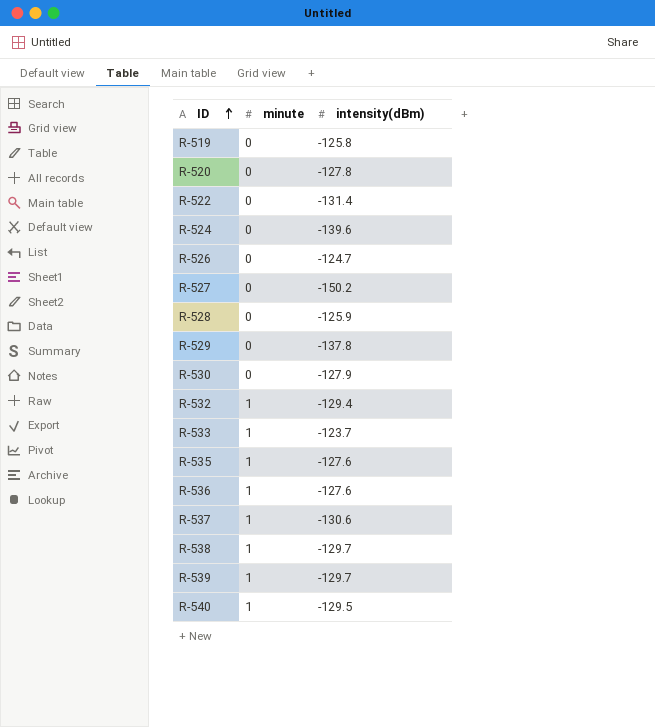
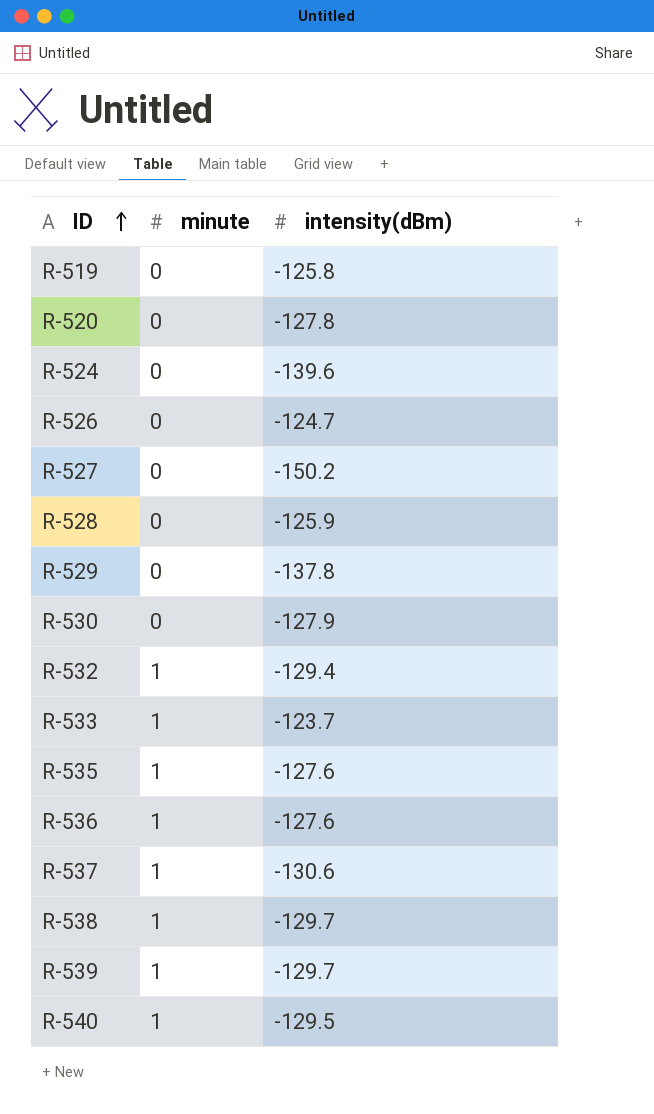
row R-522: 0 | -131.4 -> none

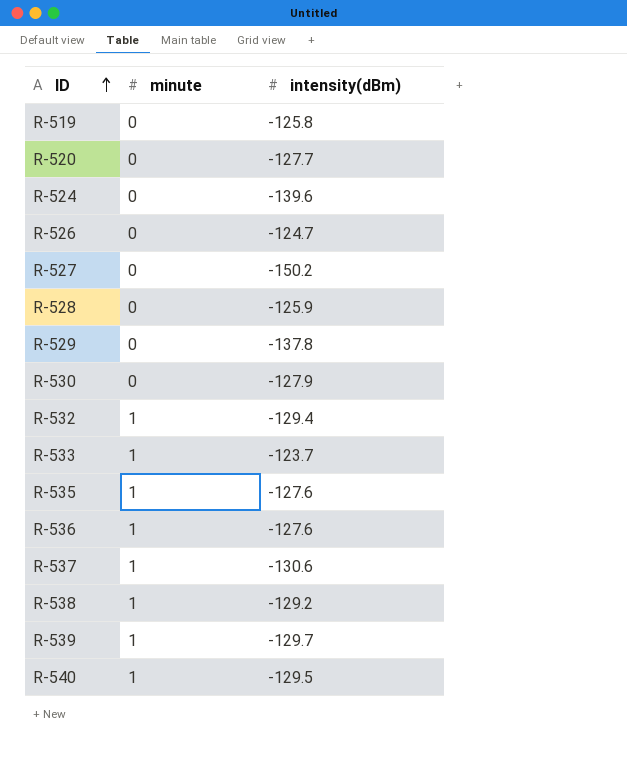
R-520 | intensity(dBm): -127.8 -> -127.7
R-538 | intensity(dBm): -129.7 -> -129.2

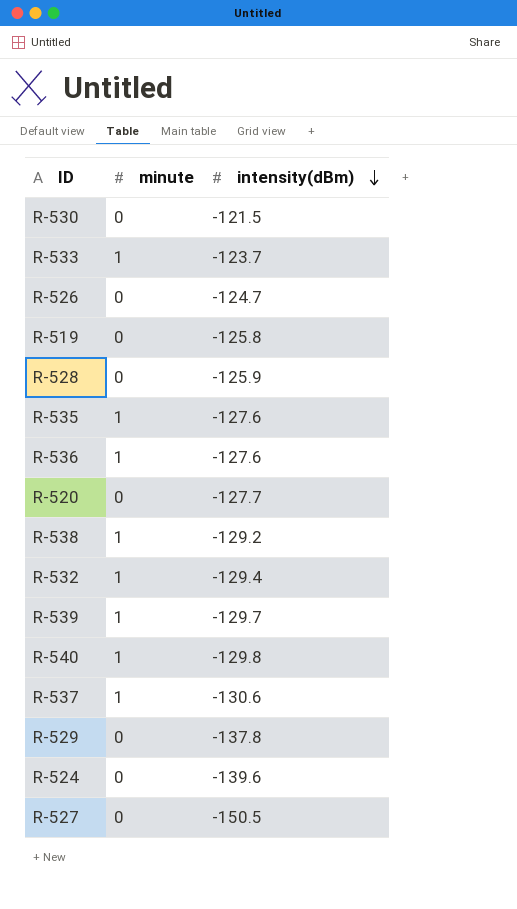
row order: ID ascending -> intensity(dBm) descending
R-530 | intensity(dBm): -127.9 -> -121.5
R-540 | intensity(dBm): -129.5 -> -129.8
R-527 | intensity(dBm): -150.2 -> -150.5

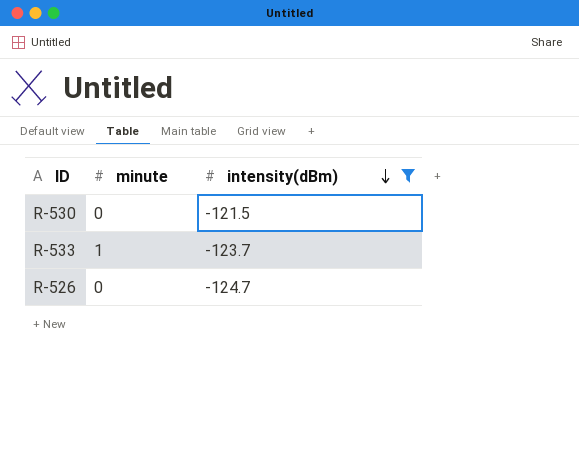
filter: none -> intensity(dBm) >= -124.7

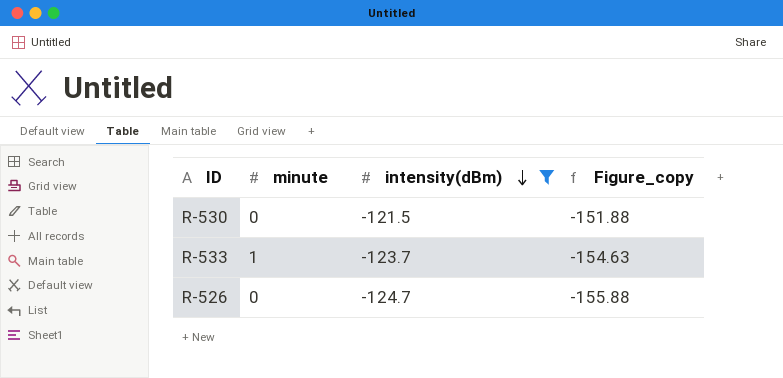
column Figure_copy | formula: none -> [intensity(dBm)] * 1.25

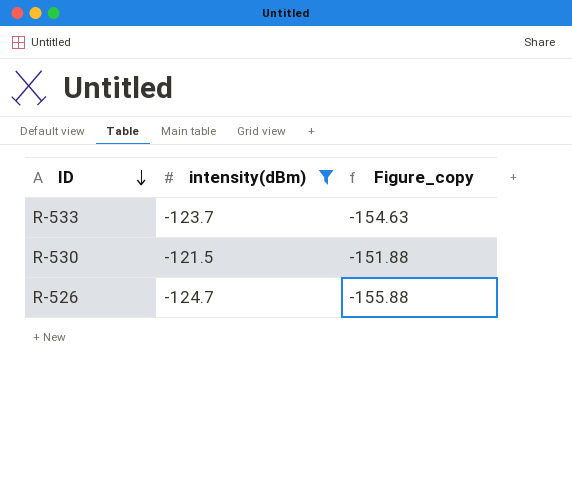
row order: intensity(dBm) descending -> ID descending
column minute | position: 2 -> none

